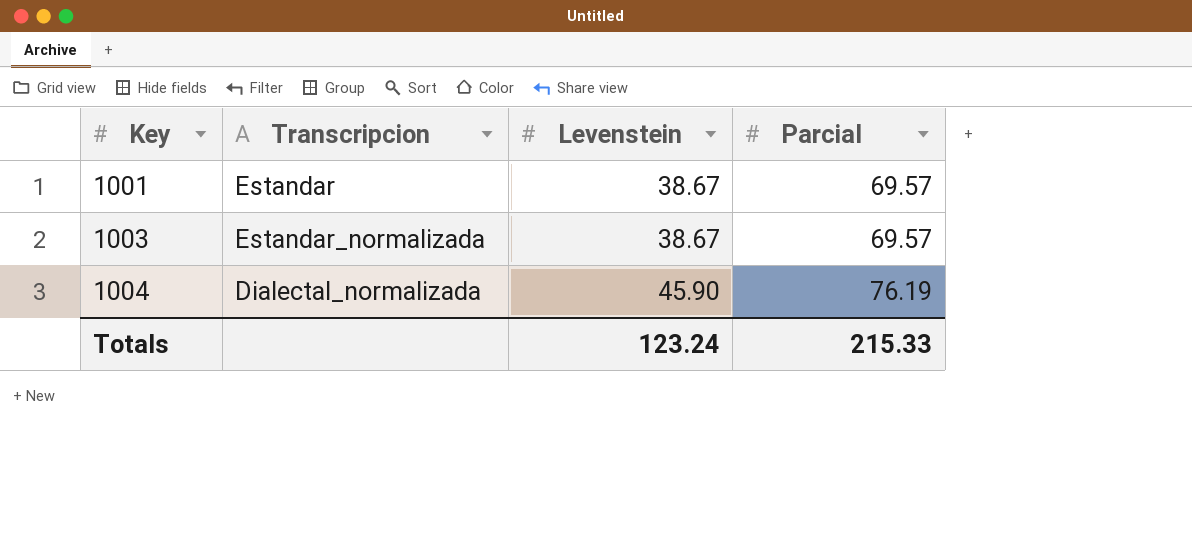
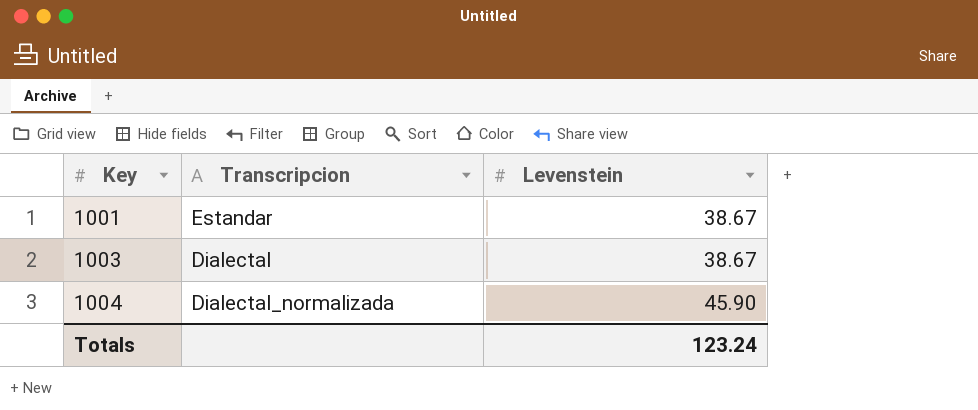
column Parcial | position: 4 -> none
1003 | Transcripcion: Estandar_normalizada -> Dialectal

